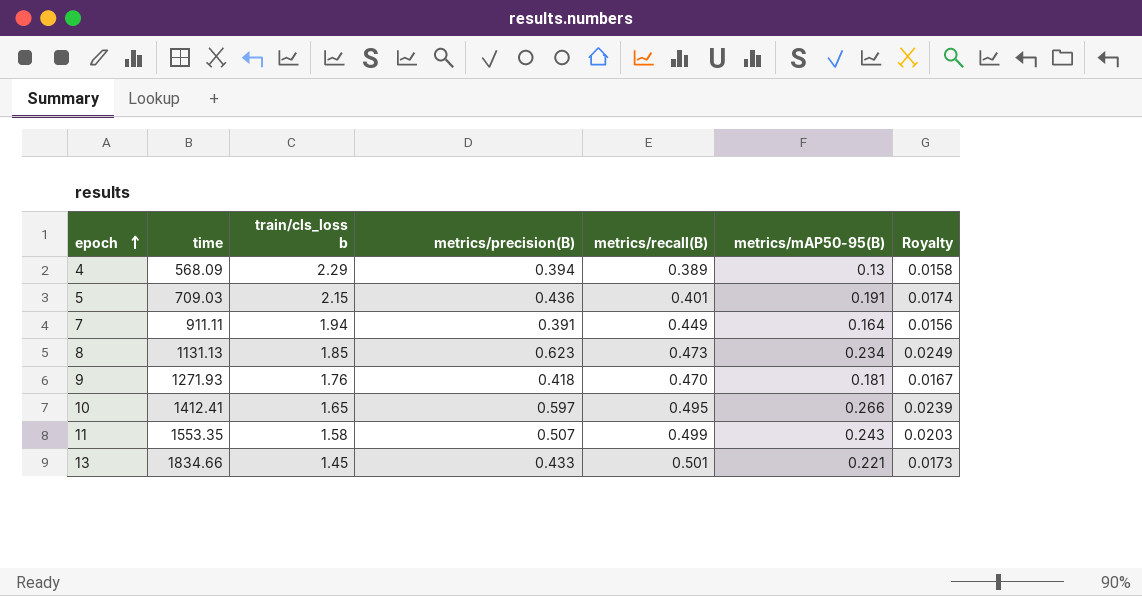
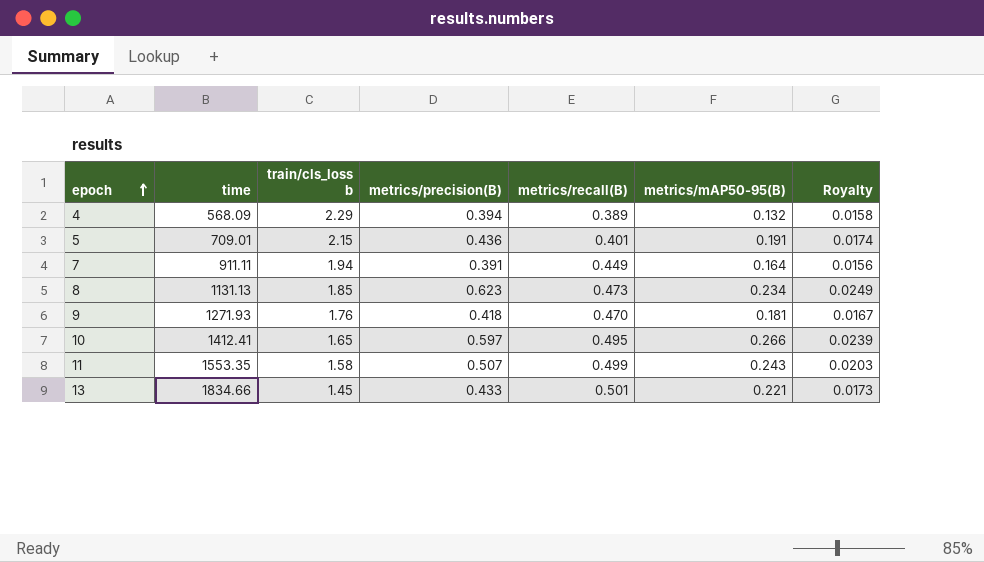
4 | metrics/mAP50-95(B): 0.13 -> 0.132
5 | time: 709.03 -> 709.01

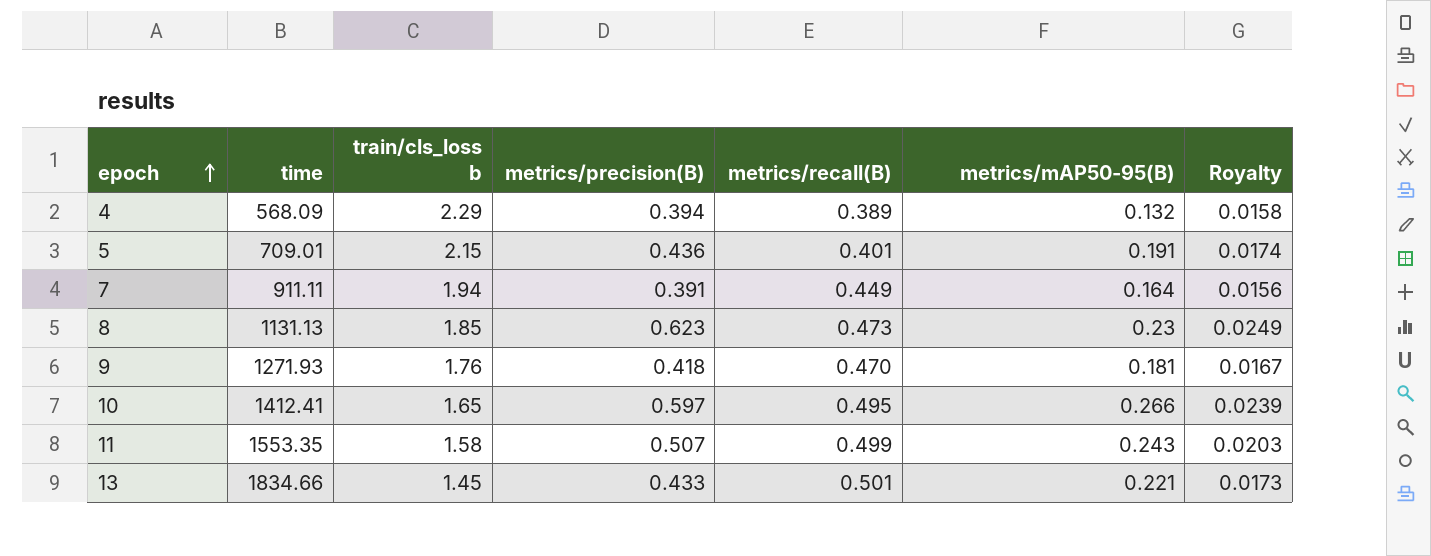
8 | metrics/mAP50-95(B): 0.234 -> 0.23

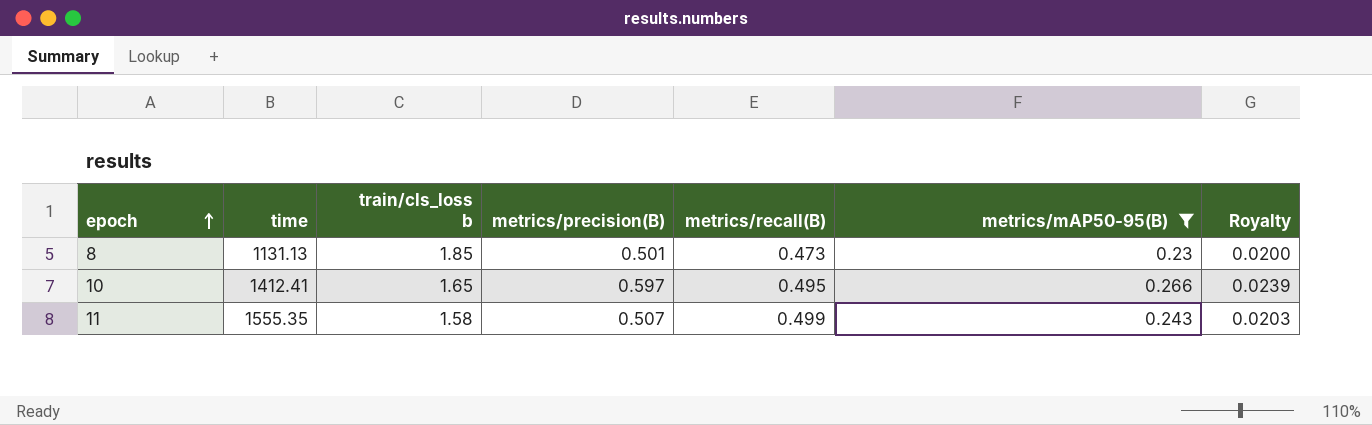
filter: none -> metrics/mAP50-95(B) >= 0.23
8 | metrics/precision(B): 0.623 -> 0.501
8 | Royalty: 0.0249 -> 0.0200
11 | time: 1553.35 -> 1555.35

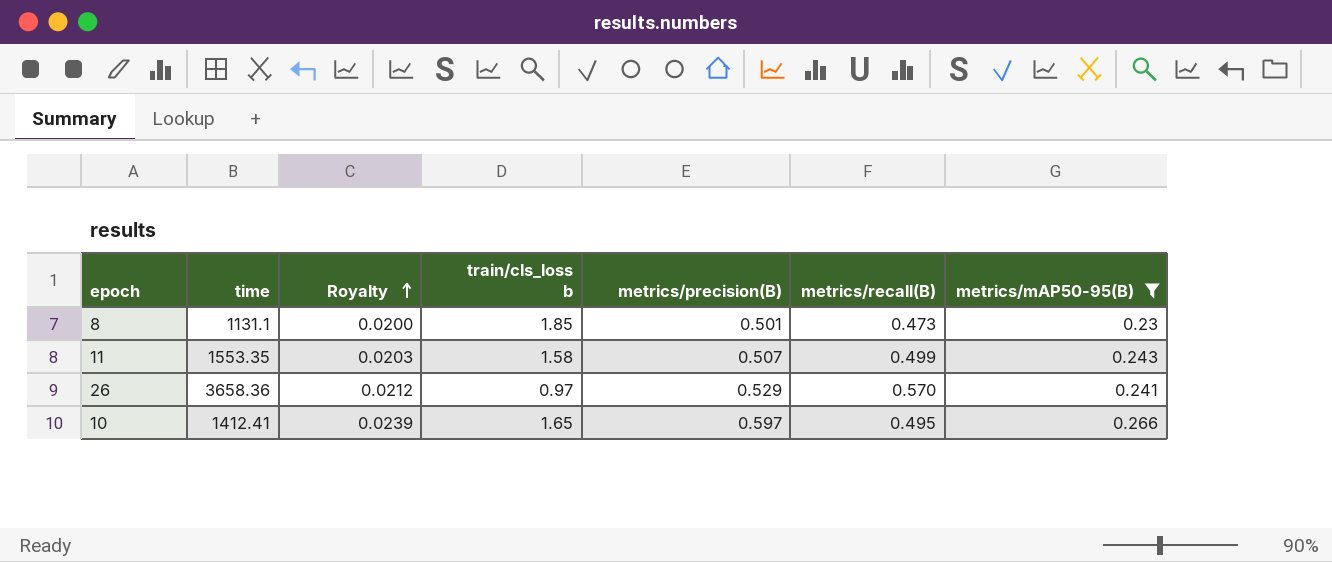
row order: epoch ascending -> Royalty ascending
column Royalty | position: 7 -> 3
8 | time: 1131.13 -> 1131.1
11 | time: 1555.35 -> 1553.35
row 26: none -> 3658.36 | 0.0212 | 0.97 | 0.529 | 0.570 | 0.241

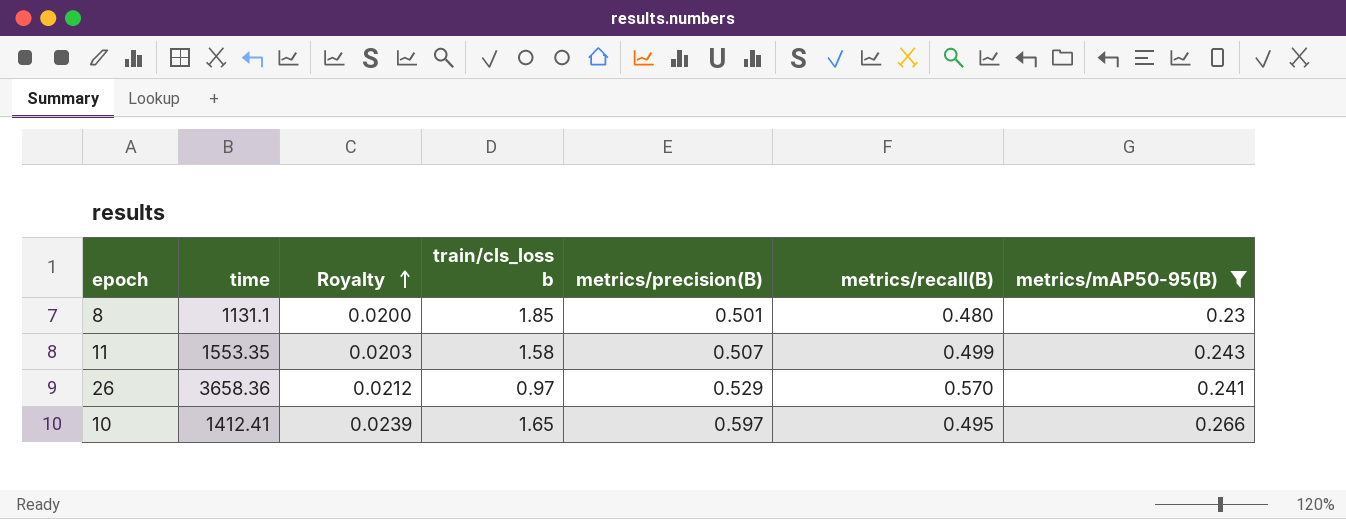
8 | metrics/recall(B): 0.473 -> 0.480

